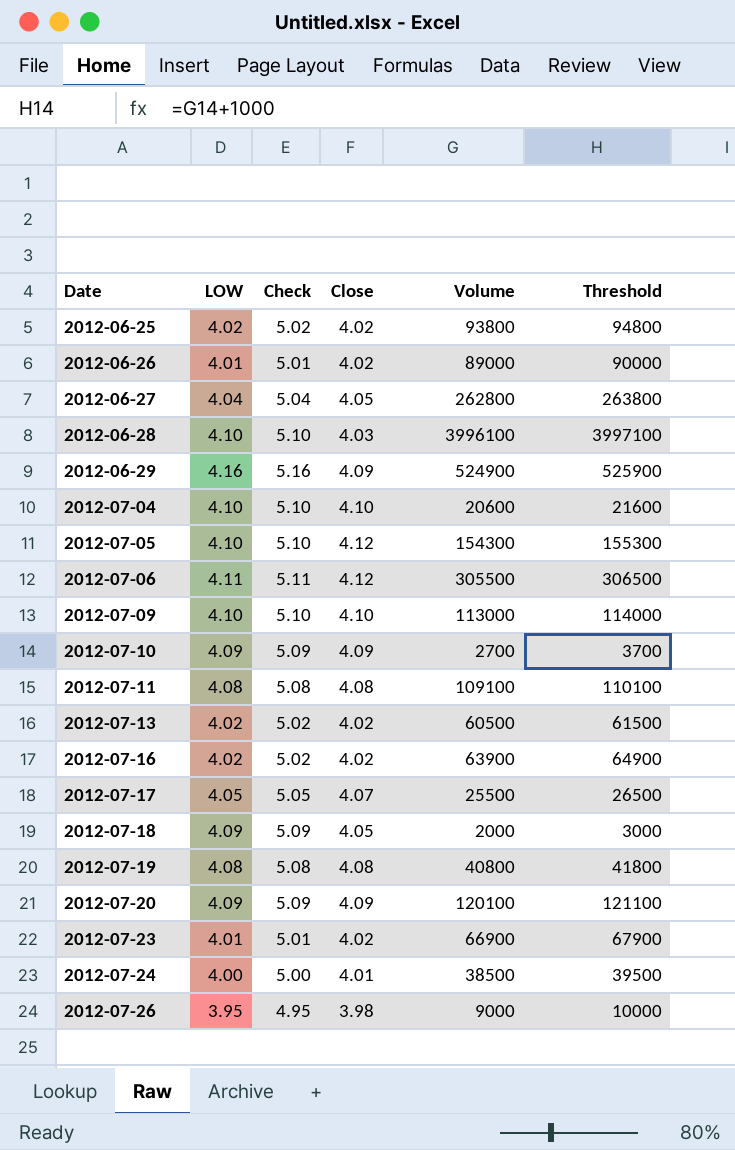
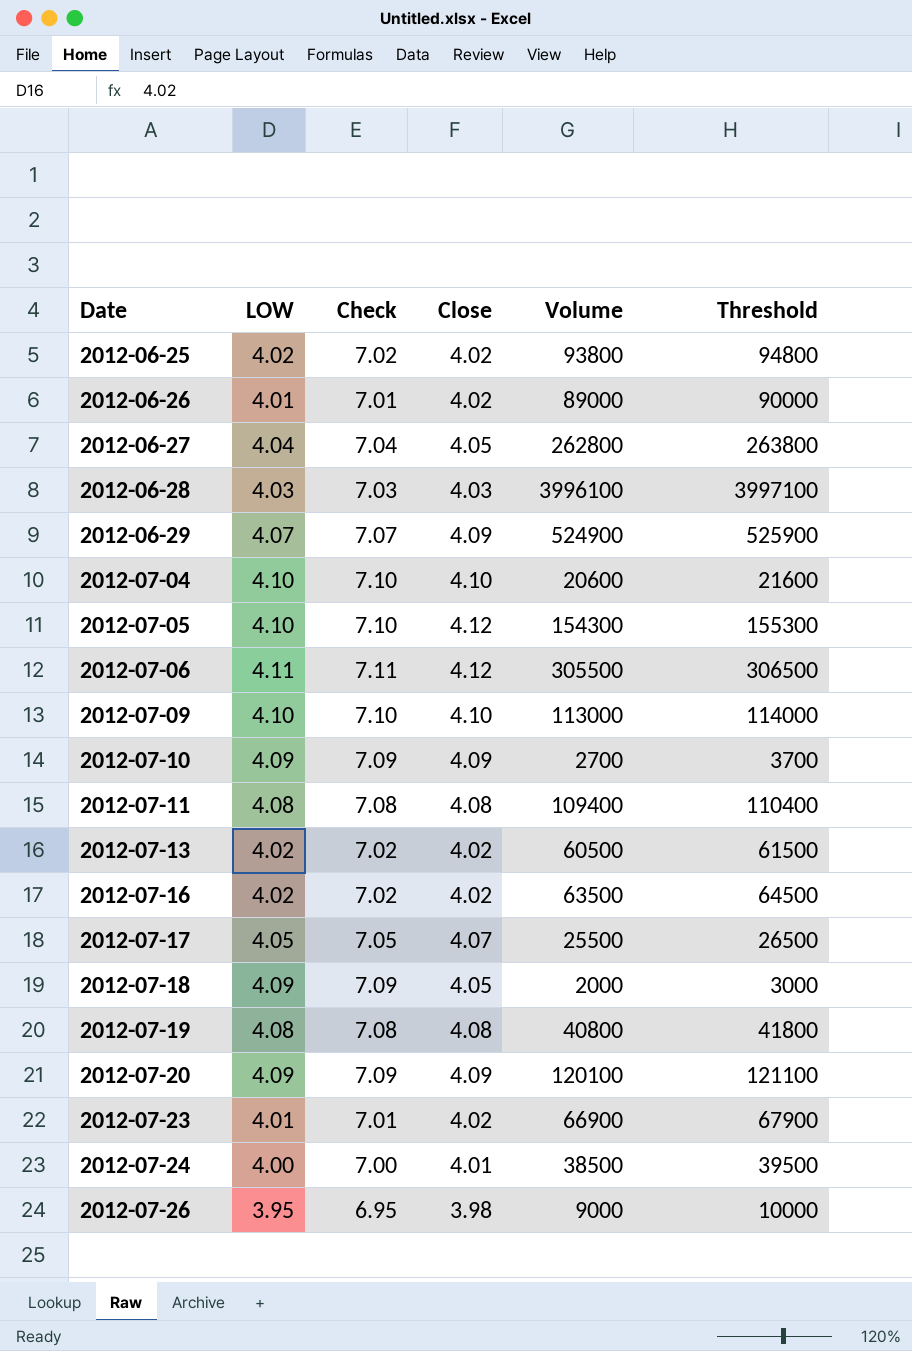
column Check | formula: [LOW] + 1 -> [LOW] + 3
2012-06-28 | LOW: 4.10 -> 4.03
2012-06-29 | LOW: 4.16 -> 4.07
2012-07-11 | Volume: 109100 -> 109400
2012-07-11 | Threshold: 110100 -> 110400
2012-07-16 | Volume: 63900 -> 63500
2012-07-16 | Threshold: 64900 -> 64500

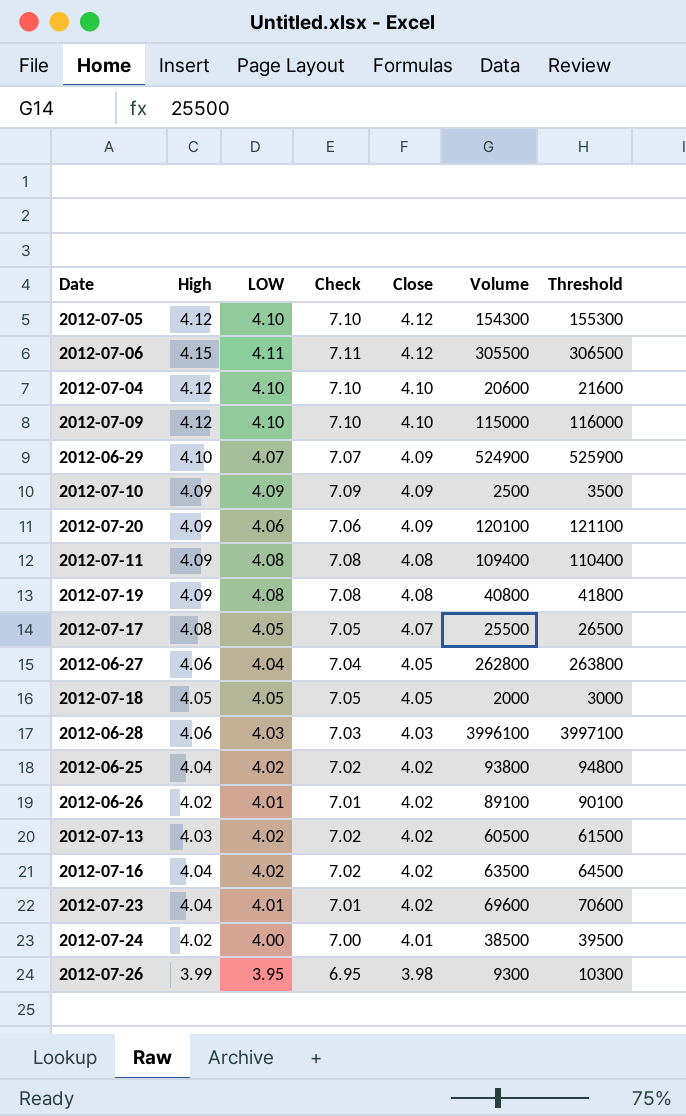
row order: Date ascending -> Close descending
column High | position: none -> 2
2012-07-09 | Volume: 113000 -> 115000
2012-07-09 | Threshold: 114000 -> 116000
2012-07-10 | Volume: 2700 -> 2500
2012-07-10 | Threshold: 3700 -> 3500
2012-07-20 | LOW: 4.09 -> 4.06
2012-07-20 | Check: 7.09 -> 7.06
2012-07-18 | LOW: 4.09 -> 4.05
2012-07-18 | Check: 7.09 -> 7.05
2012-06-26 | Volume: 89000 -> 89100
2012-06-26 | Threshold: 90000 -> 90100
2012-07-23 | Volume: 66900 -> 69600
2012-07-23 | Threshold: 67900 -> 70600
2012-07-26 | Volume: 9000 -> 9300
2012-07-26 | Threshold: 10000 -> 10300

